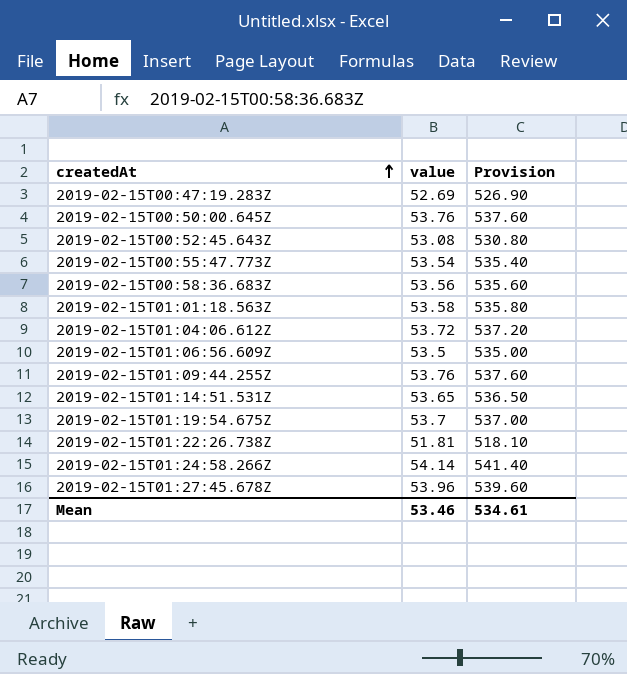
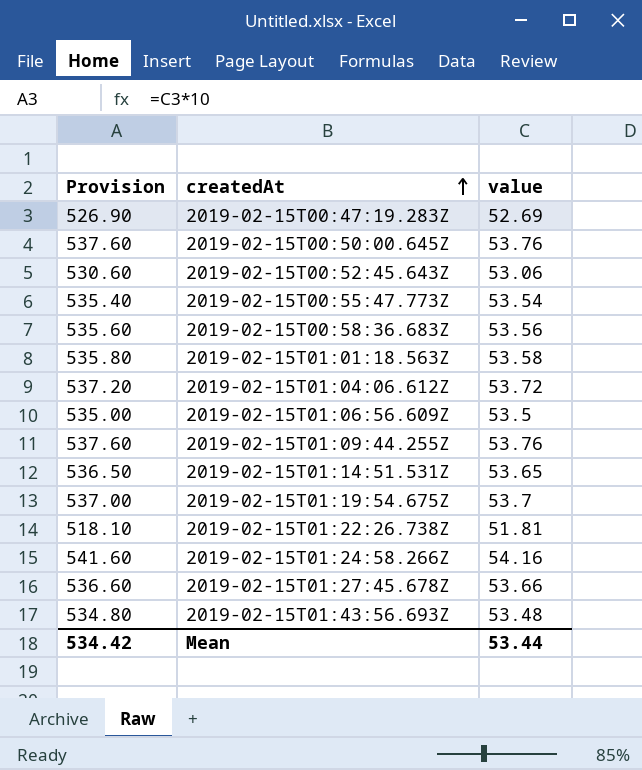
column Provision | position: 3 -> 1
2019-02-15T00:52:45.643Z | Provision: 530.80 -> 530.60
2019-02-15T00:52:45.643Z | value: 53.08 -> 53.06
2019-02-15T01:24:58.266Z | Provision: 541.40 -> 541.60
2019-02-15T01:24:58.266Z | value: 54.14 -> 54.16
2019-02-15T01:27:45.678Z | Provision: 539.60 -> 536.60
2019-02-15T01:27:45.678Z | value: 53.96 -> 53.66
row 2019-02-15T01:43:56.693Z: none -> 534.80 | 53.48
Mean | Provision: 534.61 -> 534.42
Mean | value: 53.46 -> 53.44

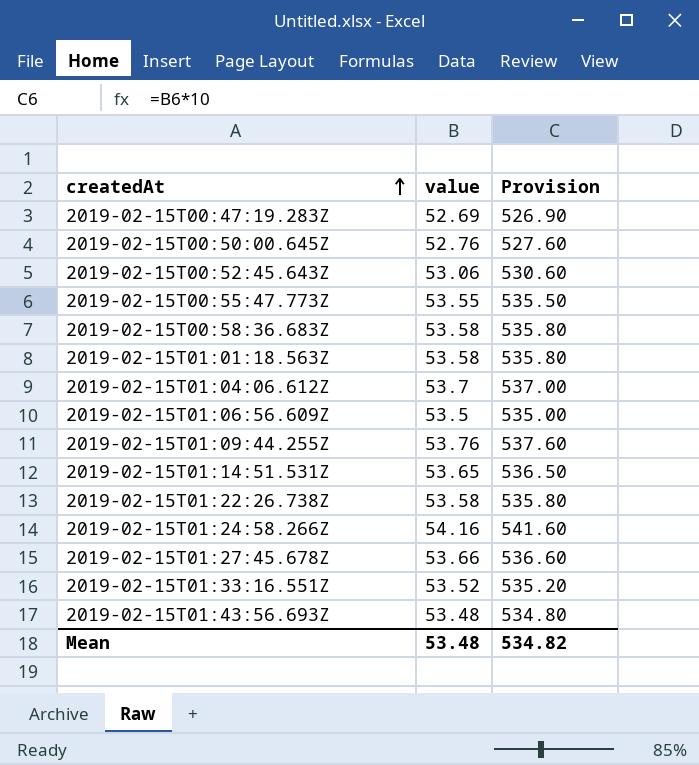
column Provision | position: 1 -> 3
row 2019-02-15T01:19:54.675Z: 537.00 | 53.7 -> none
2019-02-15T00:50:00.645Z | value: 53.76 -> 52.76
2019-02-15T00:50:00.645Z | Provision: 537.60 -> 527.60
2019-02-15T00:55:47.773Z | value: 53.54 -> 53.55
2019-02-15T00:55:47.773Z | Provision: 535.40 -> 535.50
2019-02-15T00:58:36.683Z | value: 53.56 -> 53.58
2019-02-15T00:58:36.683Z | Provision: 535.60 -> 535.80
2019-02-15T01:04:06.612Z | value: 53.72 -> 53.7
2019-02-15T01:04:06.612Z | Provision: 537.20 -> 537.00
2019-02-15T01:22:26.738Z | value: 51.81 -> 53.58
2019-02-15T01:22:26.738Z | Provision: 518.10 -> 535.80
row 2019-02-15T01:33:16.551Z: none -> 53.52 | 535.20
Mean | value: 53.44 -> 53.48
Mean | Provision: 534.42 -> 534.82

